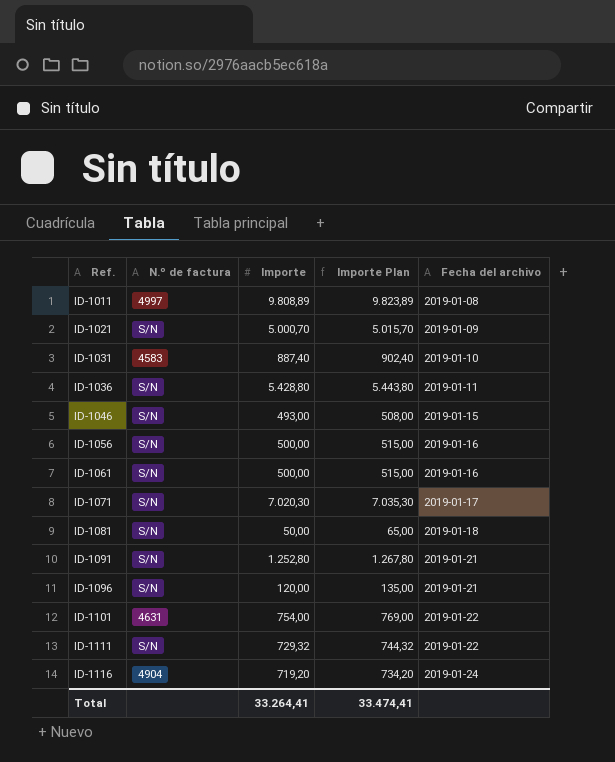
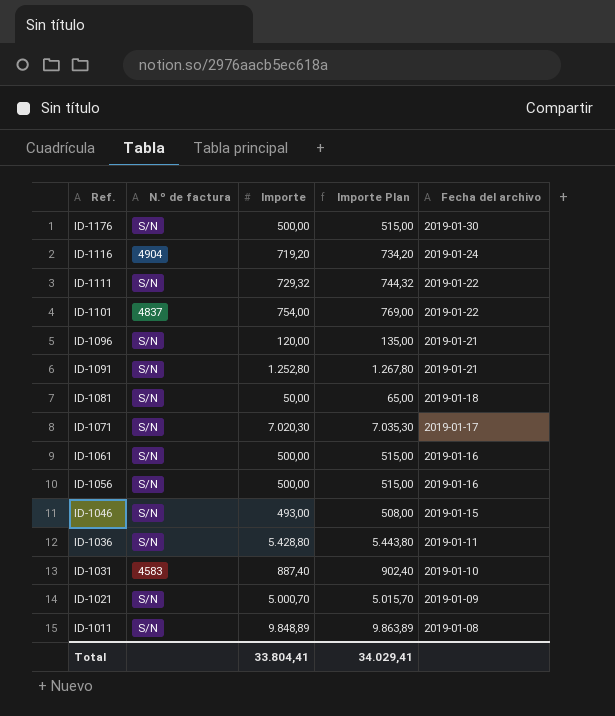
row order: Ref. ascending -> Ref. descending
row ID-1176: none -> S/N | 500,00 | 515,00 | 2019-01-30
ID-1101 | N.º de factura: 4631 -> 4837
ID-1011 | N.º de factura: 4997 -> S/N
ID-1011 | Importe: 9.808,89 -> 9.848,89
ID-1011 | Importe Plan: 9.823,89 -> 9.863,89
Total | Importe: 33.264,41 -> 33.804,41
Total | Importe Plan: 33.474,41 -> 34.029,41

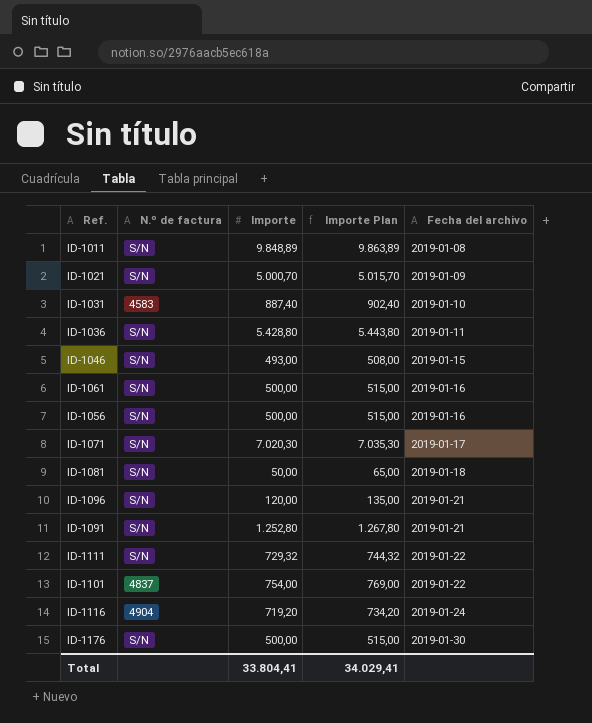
row order: Ref. descending -> Fecha del archivo ascending

